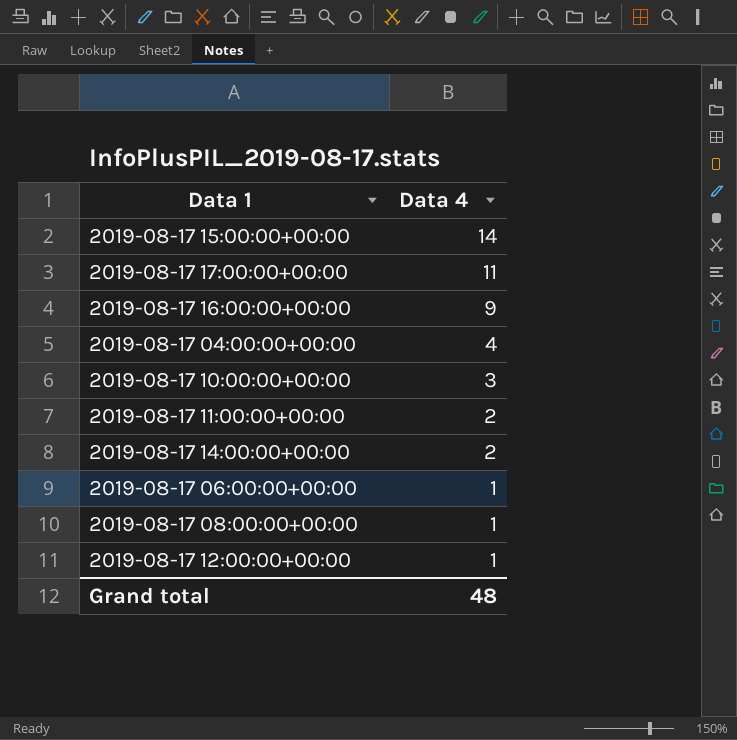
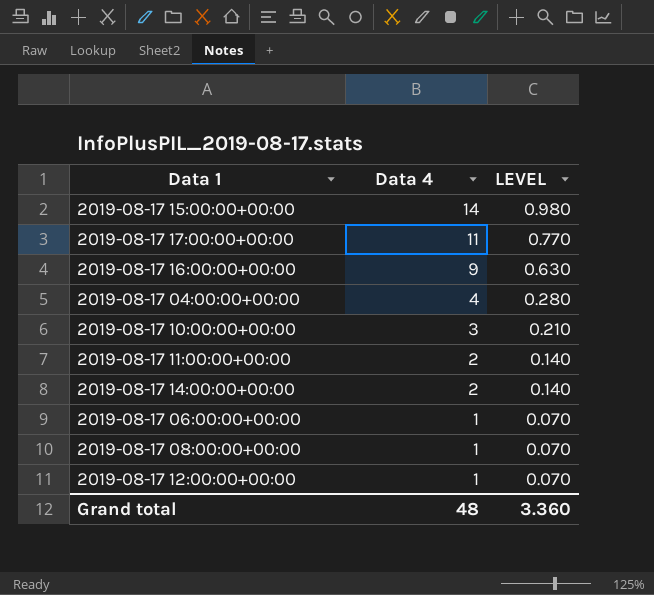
column LEVEL | formula: none -> [Data 4] * 0.07

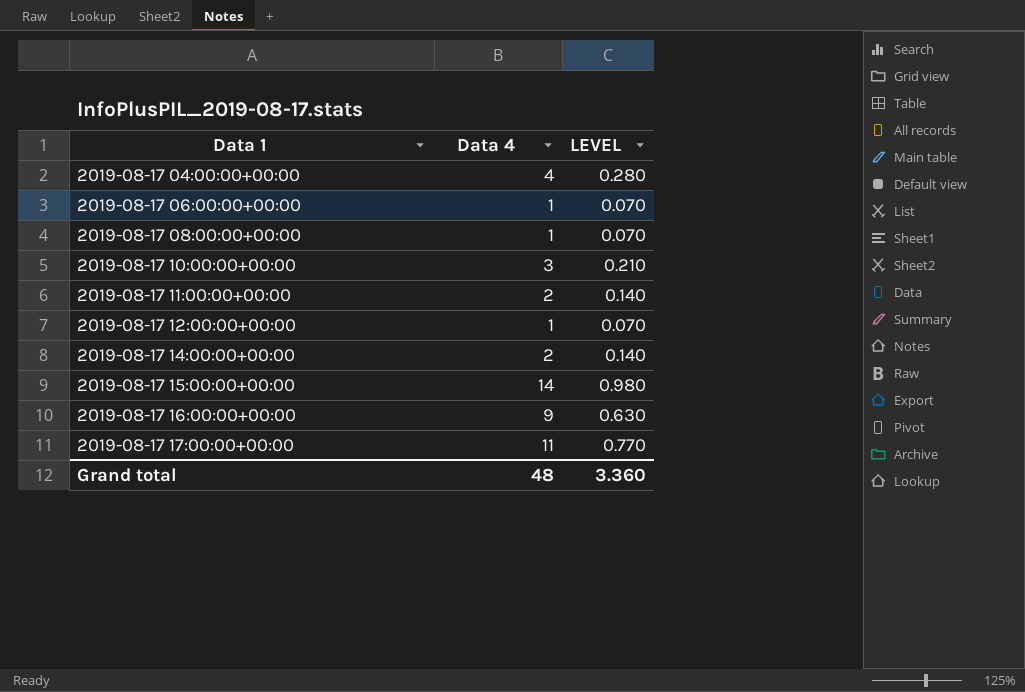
row order: Data 4 descending -> Data 1 ascending

